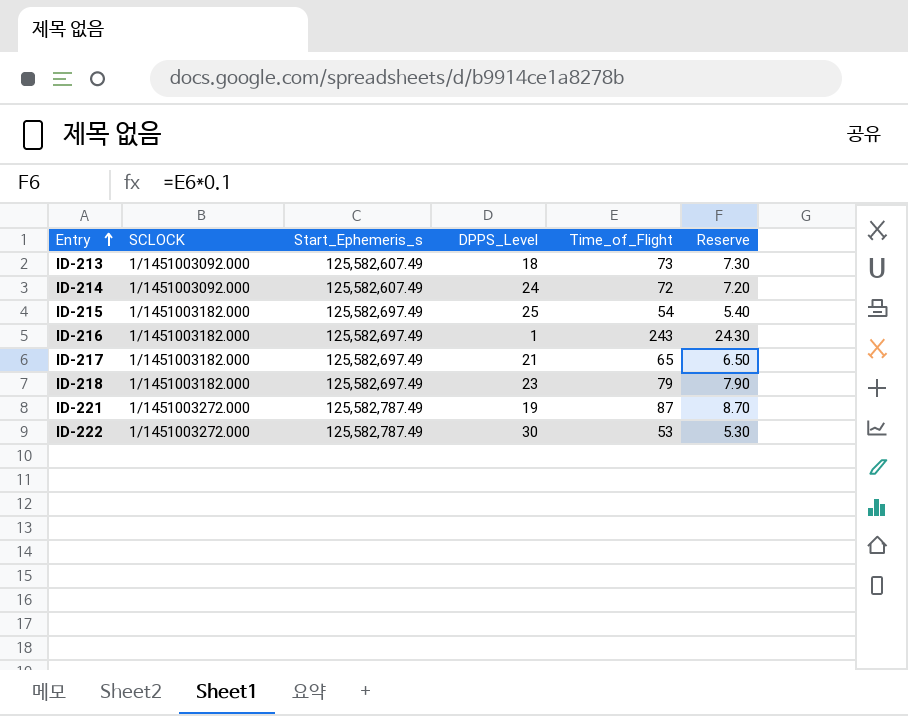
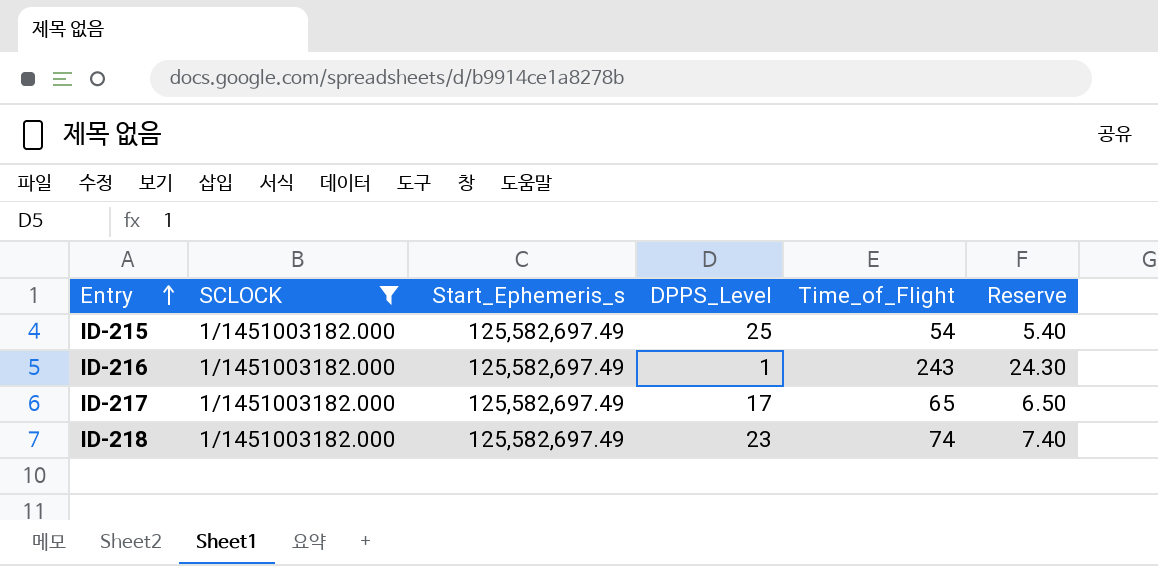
filter: none -> SCLOCK = 1/1451003182.000
ID-217 | DPPS_Level: 21 -> 17
ID-218 | Time_of_Flight: 79 -> 74
ID-218 | Reserve: 7.90 -> 7.40

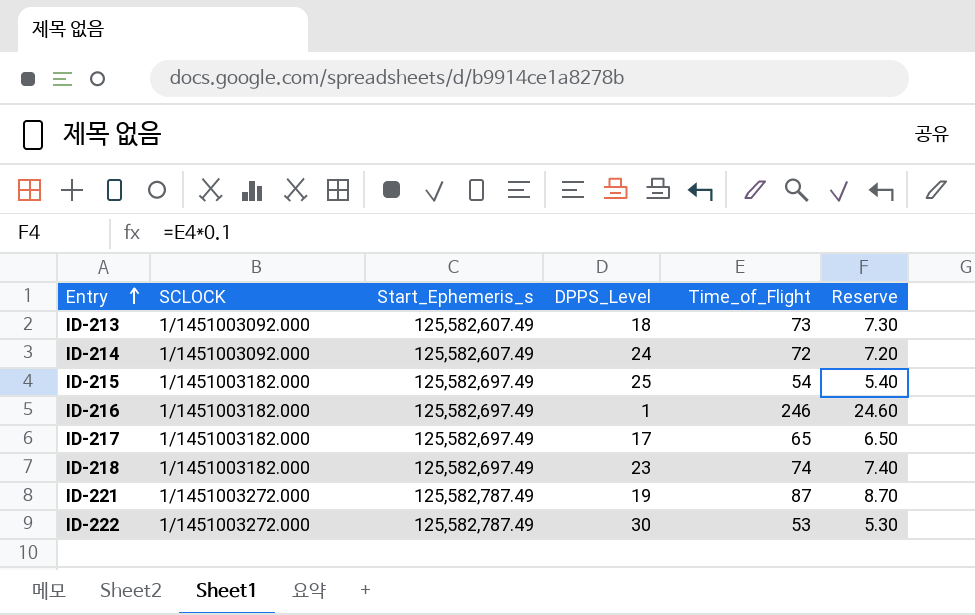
filter: SCLOCK = 1/1451003182.000 -> none
ID-216 | Time_of_Flight: 243 -> 246
ID-216 | Reserve: 24.30 -> 24.60

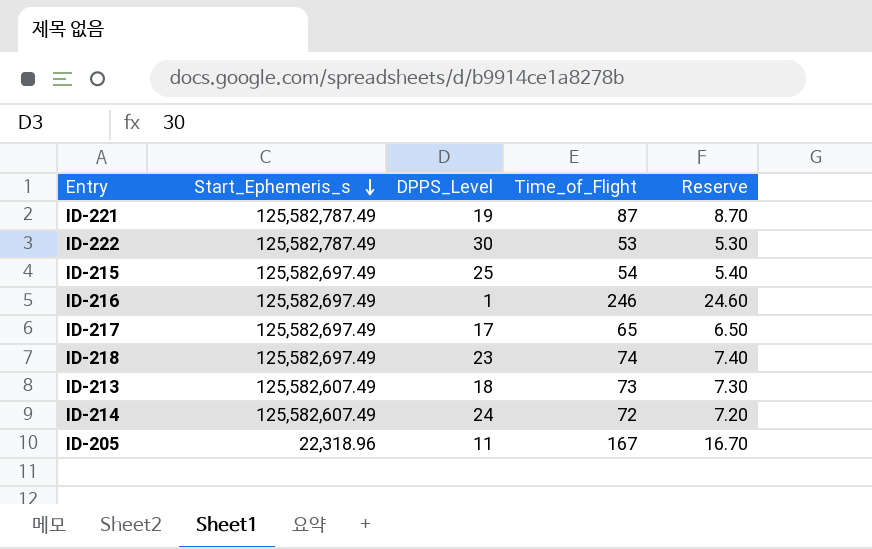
row order: Entry ascending -> Start_Ephemeris_s descending
column SCLOCK | position: 2 -> none
row ID-205: none -> 22,318.96 | 11 | 167 | 16.70

